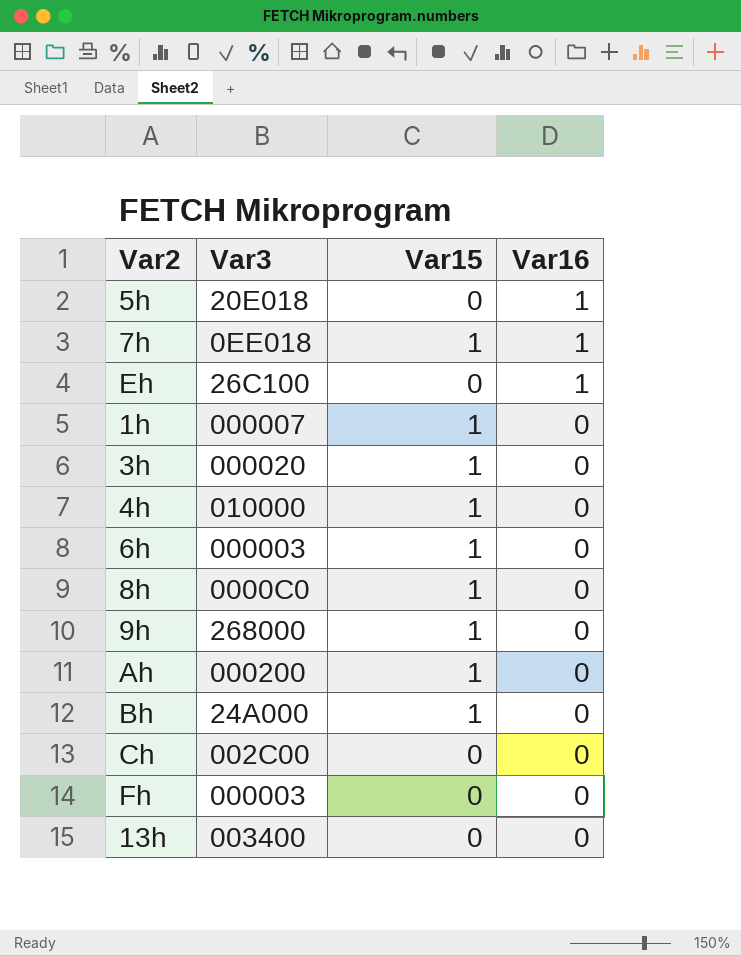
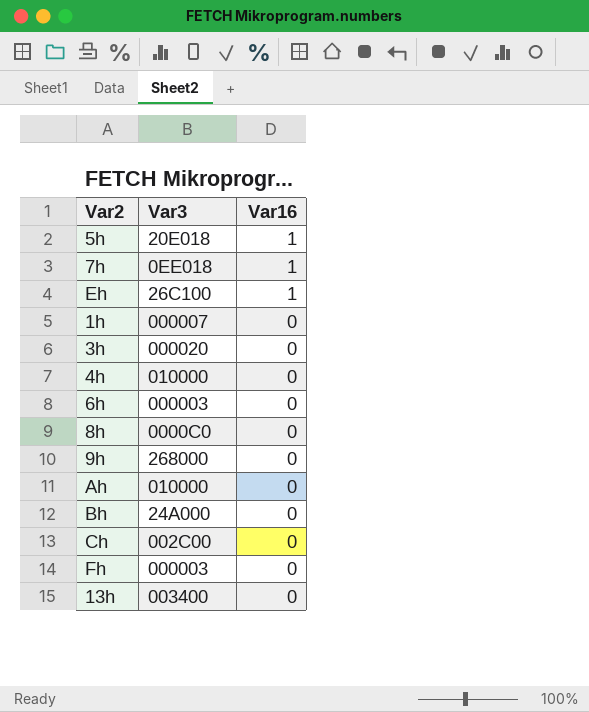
column Var15 | position: 3 -> none
Ah | Var3: 000200 -> 010000

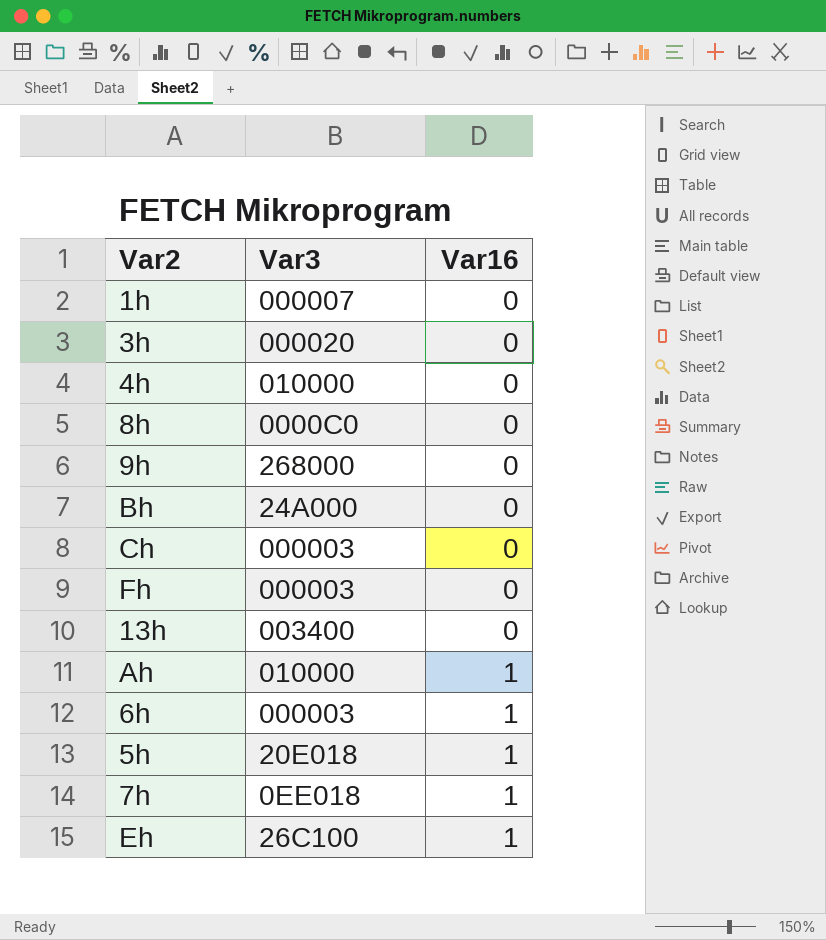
row order: Var16 descending -> Var16 ascending
Ch | Var3: 002C00 -> 000003
Ah | Var16: 0 -> 1
6h | Var16: 0 -> 1

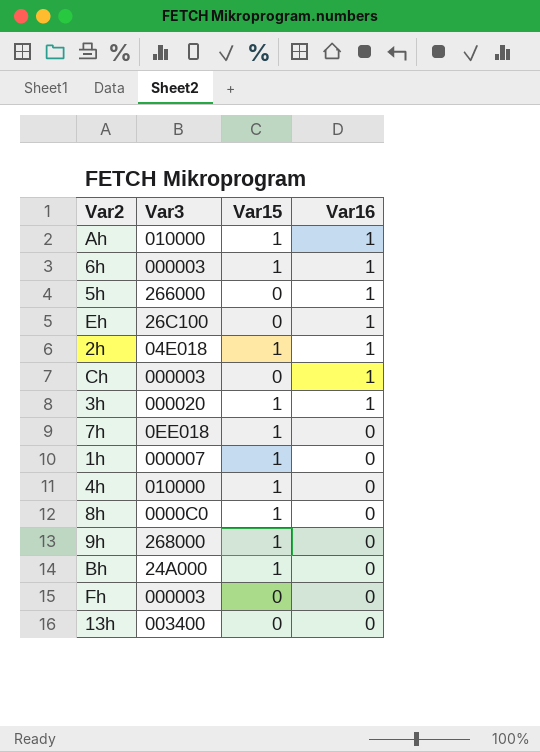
row order: Var16 ascending -> Var16 descending
column Var15 | position: none -> 3
5h | Var3: 20E018 -> 266000
row 2h: none -> 04E018 | 1 | 1
Ch | Var16: 0 -> 1
3h | Var16: 0 -> 1
7h | Var16: 1 -> 0

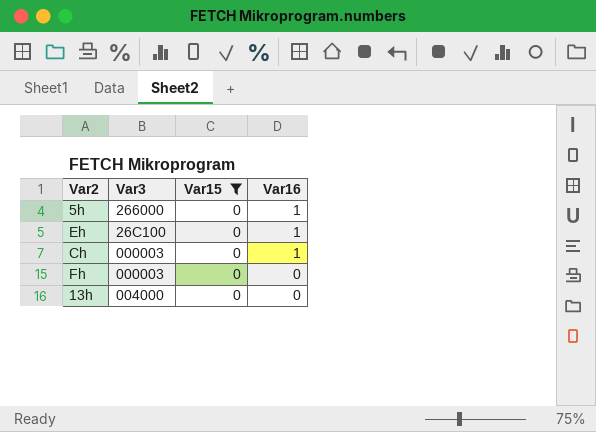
filter: none -> Var15 = 0
13h | Var3: 003400 -> 004000

